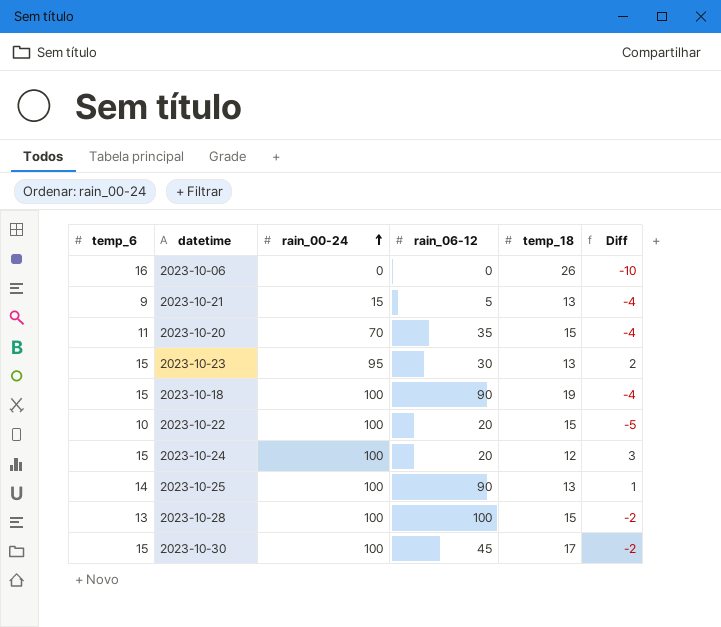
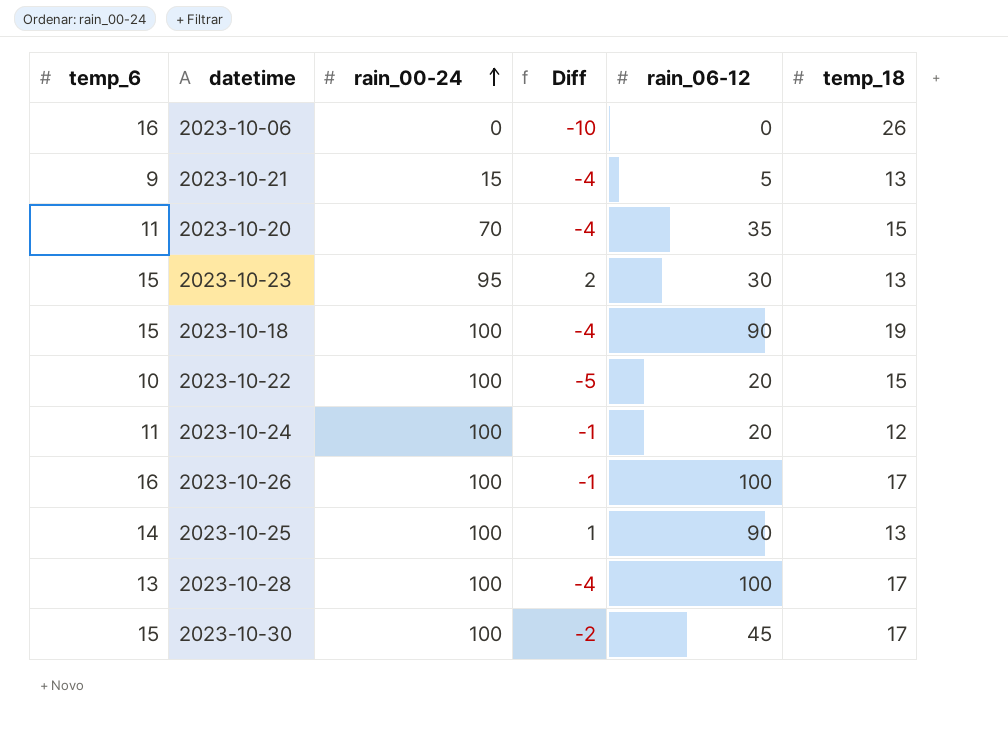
column Diff | position: 6 -> 4
2023-10-24 | temp_6: 15 -> 11
2023-10-24 | Diff: 3 -> -1
row 2023-10-26: none -> 16 | 100 | -1 | 100 | 17
2023-10-28 | Diff: -2 -> -4
2023-10-28 | temp_18: 15 -> 17

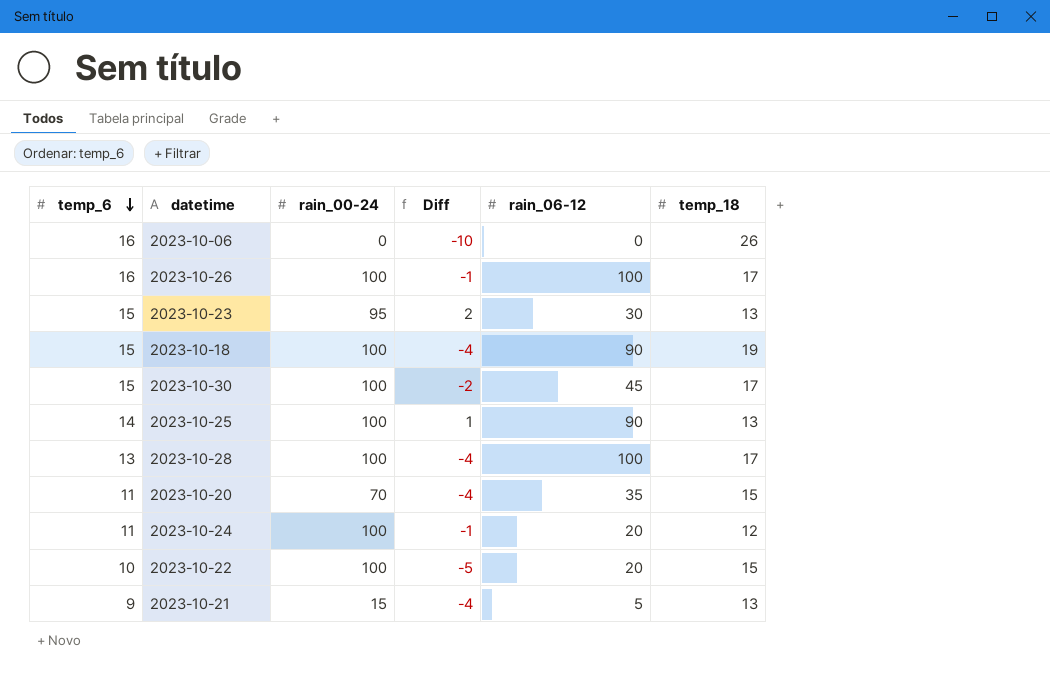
row order: rain_00-24 ascending -> temp_6 descending

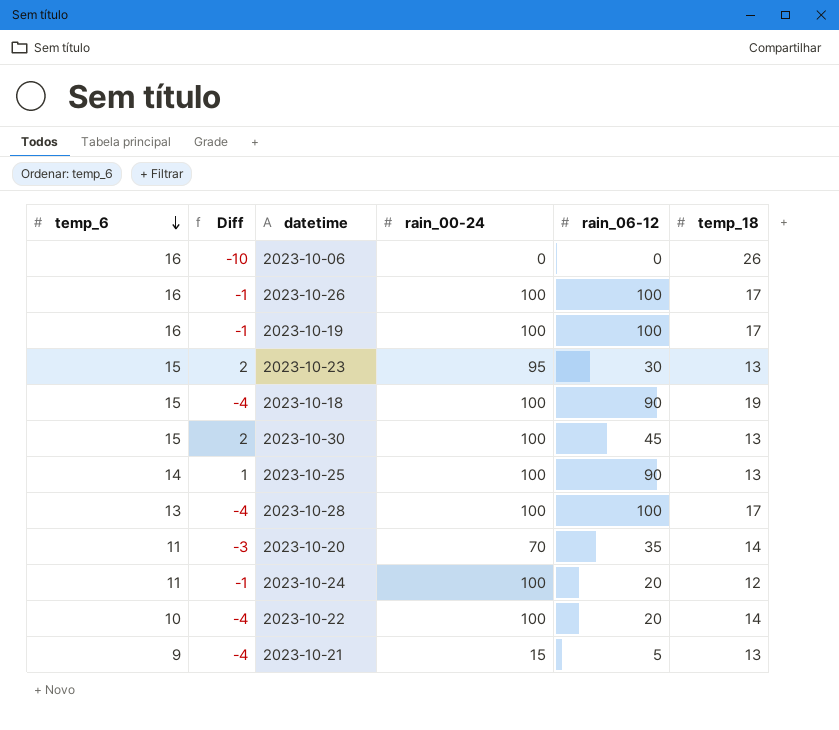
column Diff | position: 4 -> 2
row 2023-10-19: none -> 16 | -1 | 100 | 100 | 17
2023-10-30 | Diff: -2 -> 2
2023-10-30 | temp_18: 17 -> 13
2023-10-20 | Diff: -4 -> -3
2023-10-20 | temp_18: 15 -> 14
2023-10-22 | Diff: -5 -> -4
2023-10-22 | temp_18: 15 -> 14

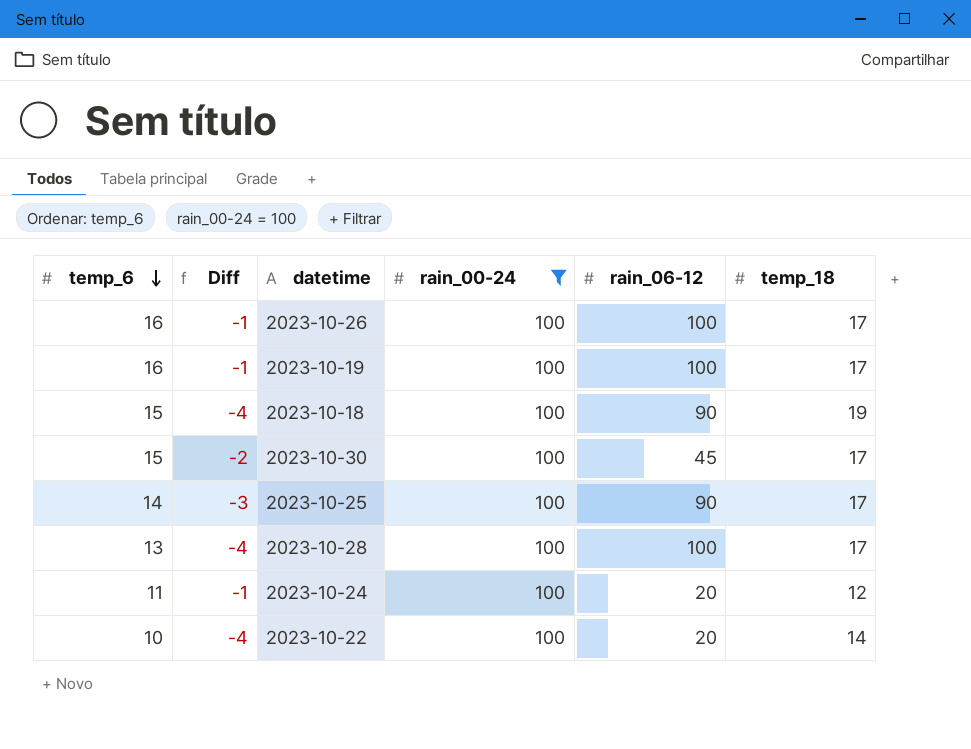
filter: none -> rain_00-24 = 100
2023-10-30 | Diff: 2 -> -2
2023-10-30 | temp_18: 13 -> 17
2023-10-25 | Diff: 1 -> -3
2023-10-25 | temp_18: 13 -> 17

